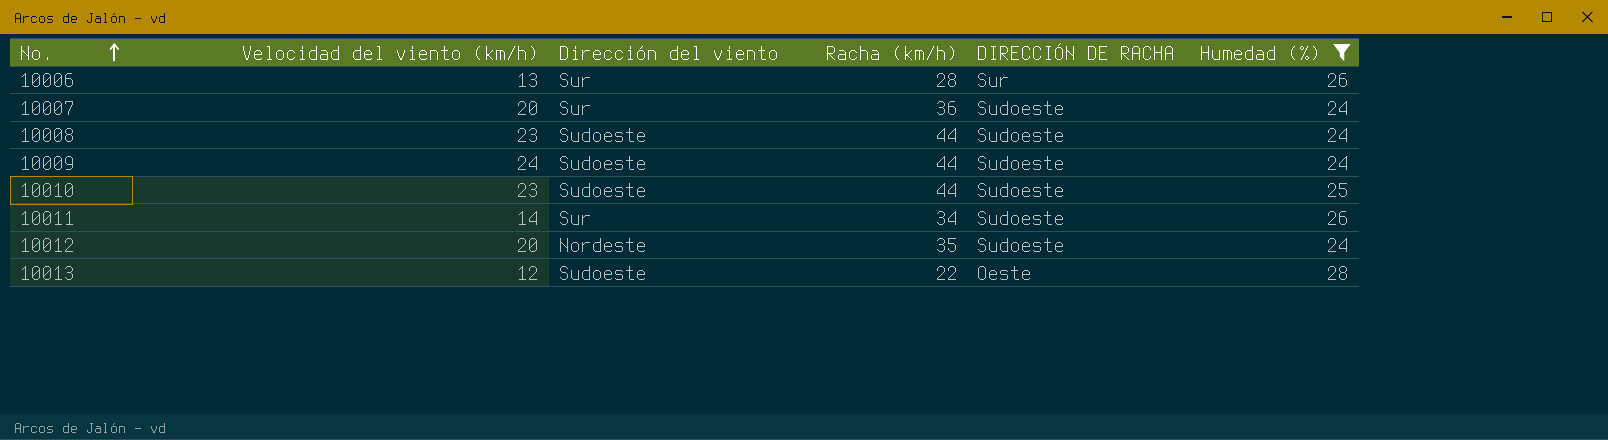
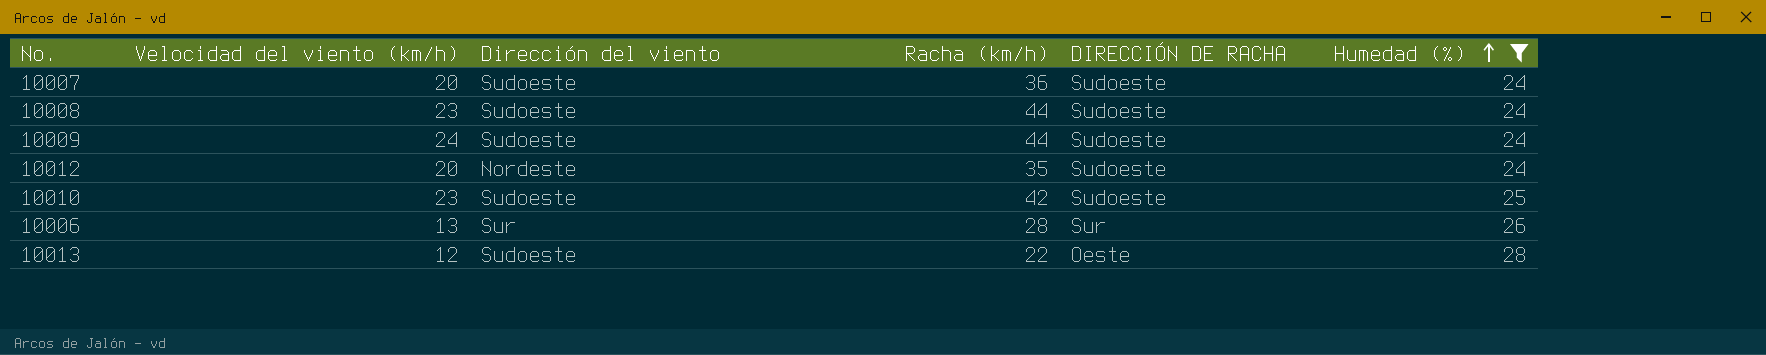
row order: No. ascending -> Humedad (%) ascending
row 10011: 14 | Sur | 34 | Sudoeste | 26 -> none
10007 | Dirección del viento: Sur -> Sudoeste
10010 | Racha (km/h): 44 -> 42

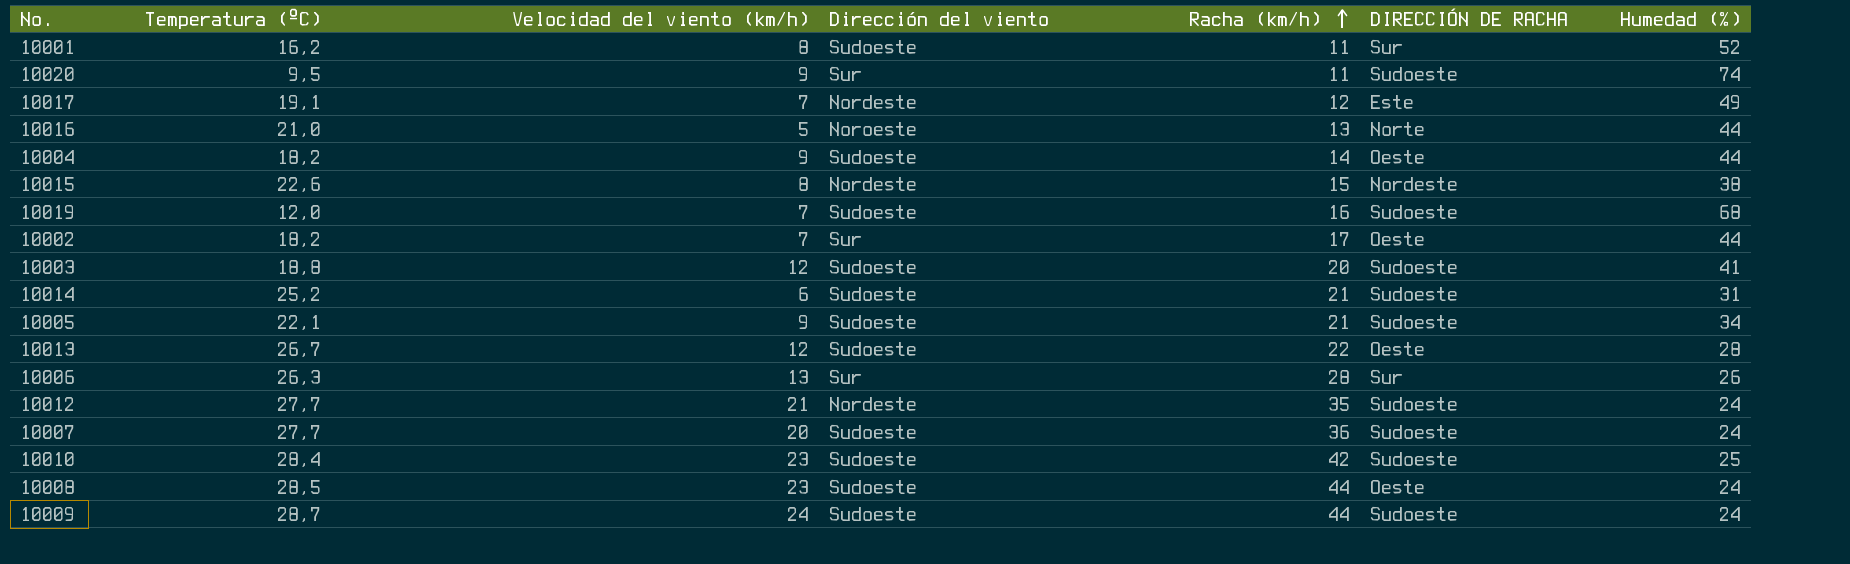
filter: Humedad (%) <= 28 -> none
row order: Humedad (%) ascending -> Racha (km/h) ascending
column Temperatura (ºC) | position: none -> 2
10012 | Velocidad del viento (km/h): 20 -> 21
10008 | DIRECCIÓN DE RACHA: Sudoeste -> Oeste

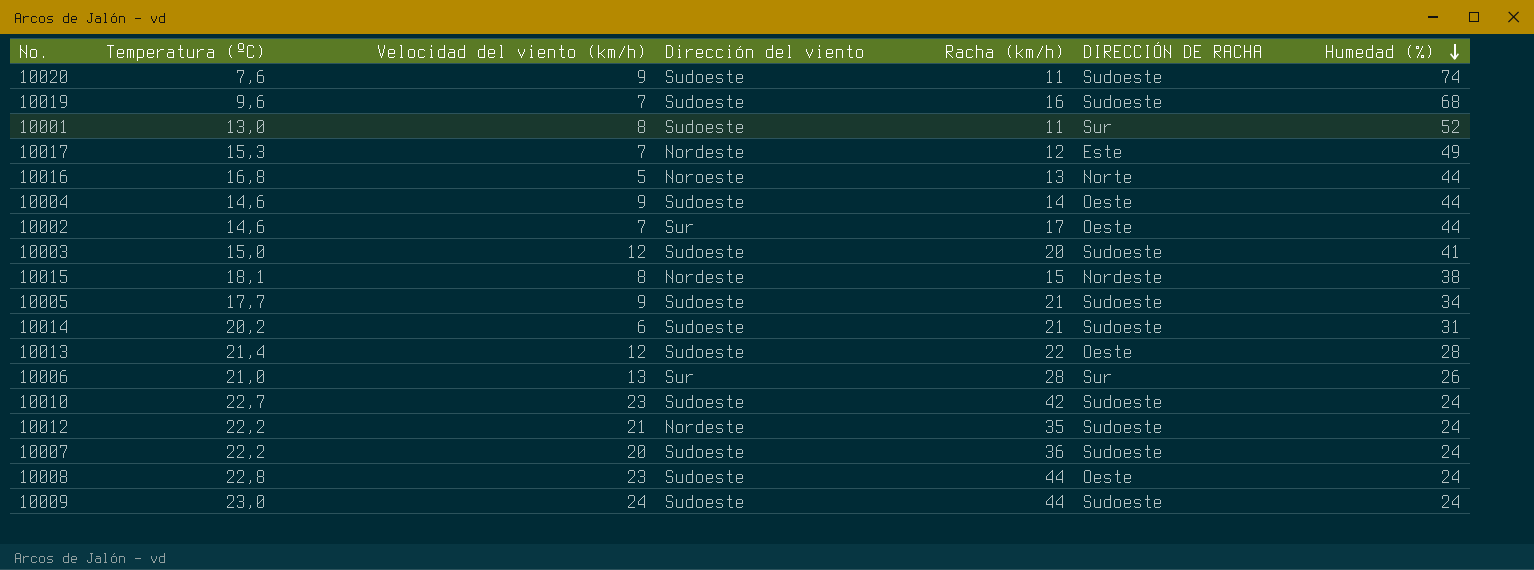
row order: Racha (km/h) ascending -> Humedad (%) descending
10020 | Temperatura (ºC): 9,5 -> 7,6
10020 | Dirección del viento: Sur -> Sudoeste
10019 | Temperatura (ºC): 12,0 -> 9,6
10001 | Temperatura (ºC): 16,2 -> 13,0
10017 | Temperatura (ºC): 19,1 -> 15,3
10016 | Temperatura (ºC): 21,0 -> 16,8
10004 | Temperatura (ºC): 18,2 -> 14,6
10002 | Temperatura (ºC): 18,2 -> 14,6
10003 | Temperatura (ºC): 18,8 -> 15,0
10015 | Temperatura (ºC): 22,6 -> 18,1
10005 | Temperatura (ºC): 22,1 -> 17,7
10014 | Temperatura (ºC): 25,2 -> 20,2
10013 | Temperatura (ºC): 26,7 -> 21,4
10006 | Temperatura (ºC): 26,3 -> 21,0
10010 | Temperatura (ºC): 28,4 -> 22,7
10010 | Humedad (%): 25 -> 24
10012 | Temperatura (ºC): 27,7 -> 22,2
10007 | Temperatura (ºC): 27,7 -> 22,2
10008 | Temperatura (ºC): 28,5 -> 22,8
10009 | Temperatura (ºC): 28,7 -> 23,0

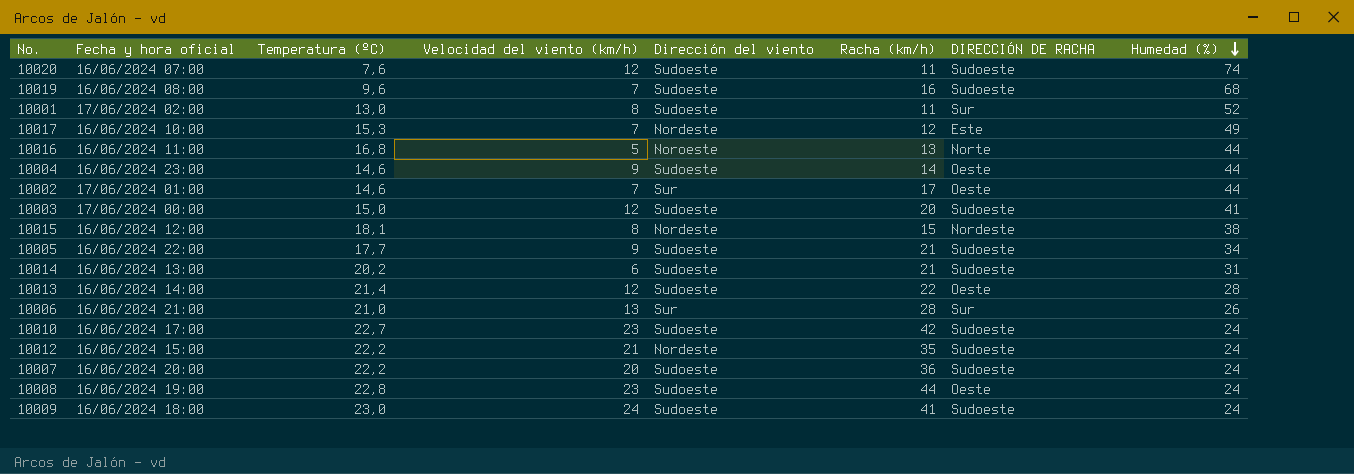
column Fecha y hora oficial | position: none -> 2
10020 | Velocidad del viento (km/h): 9 -> 12
10009 | Racha (km/h): 44 -> 41

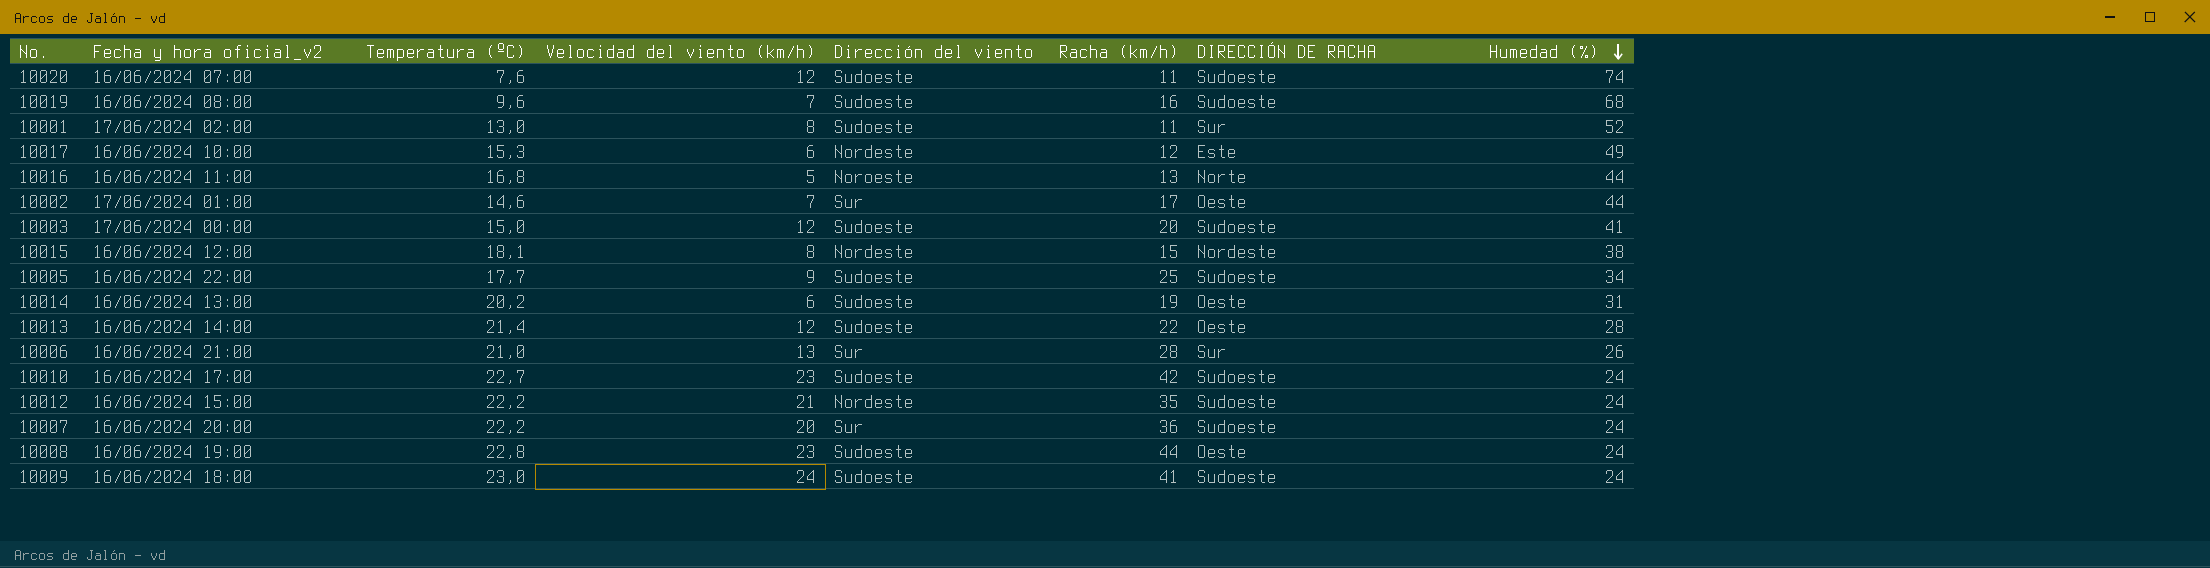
column name: Fecha y hora oficial -> Fecha y hora oficial_v2
row 10004: 16/06/2024 23:00 | 14,6 | 9 | Sudoeste | 14 | Oeste | 44 -> none
10017 | Velocidad del viento (km/h): 7 -> 6
10005 | Racha (km/h): 21 -> 25
10014 | Racha (km/h): 21 -> 19
10014 | DIRECCIÓN DE RACHA: Sudoeste -> Oeste
10007 | Dirección del viento: Sudoeste -> Sur

